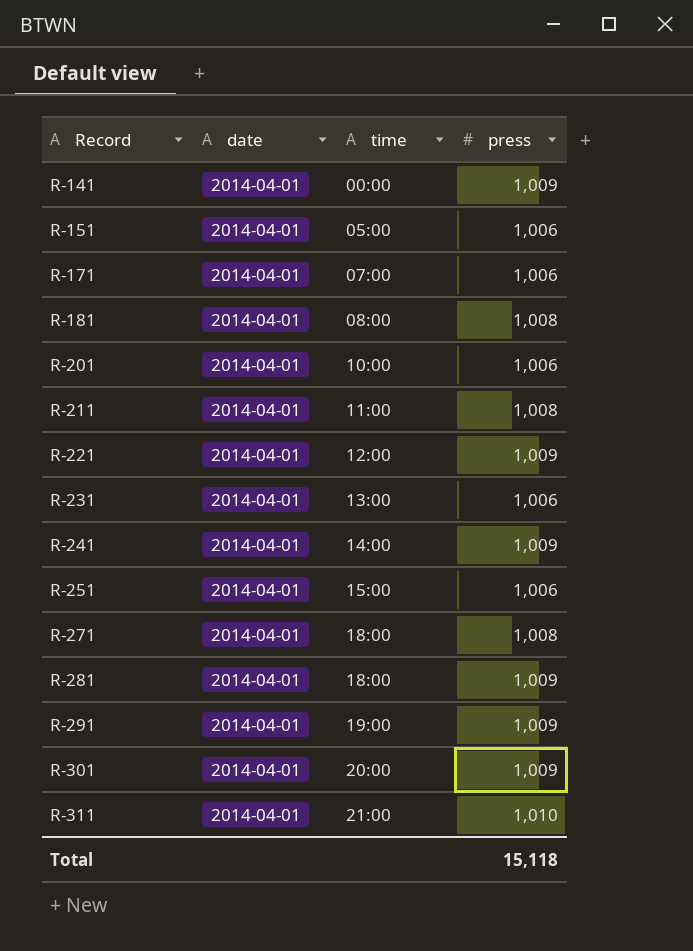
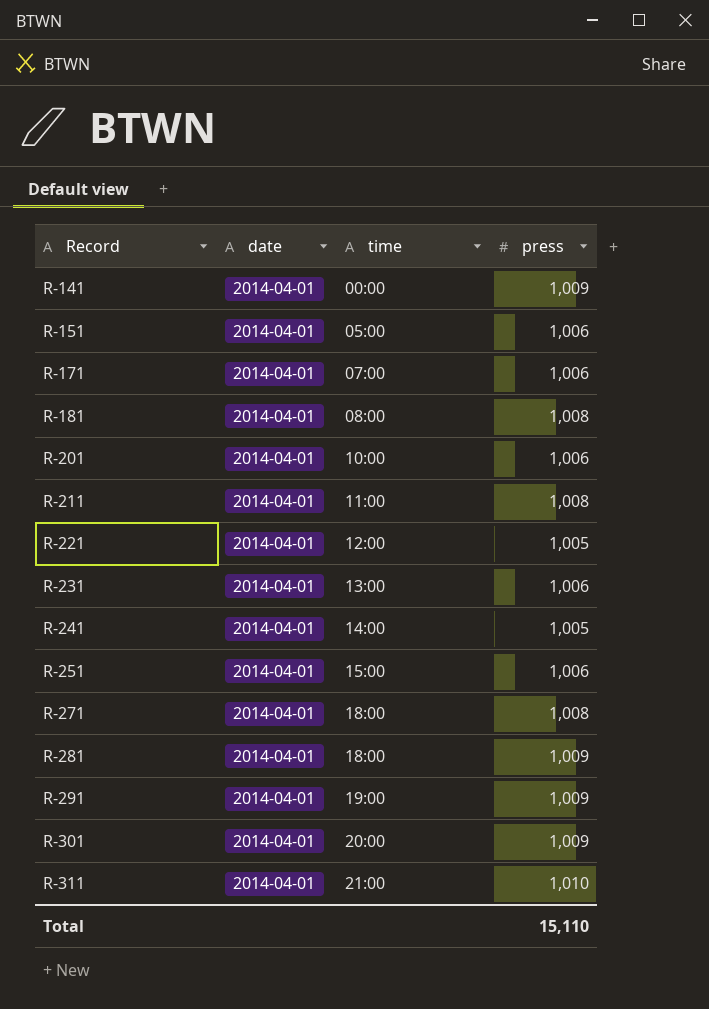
R-221 | press: 1,009 -> 1,005
R-241 | press: 1,009 -> 1,005
Total | press: 15,118 -> 15,110

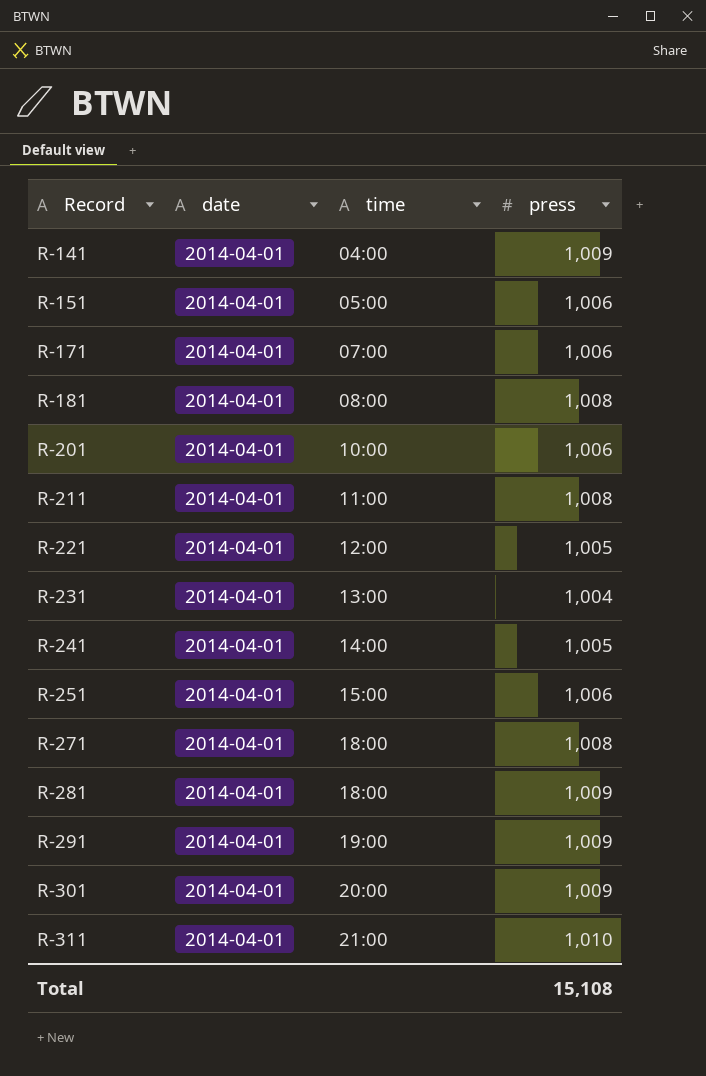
R-141 | time: 00:00 -> 04:00
R-231 | press: 1,006 -> 1,004
Total | press: 15,110 -> 15,108

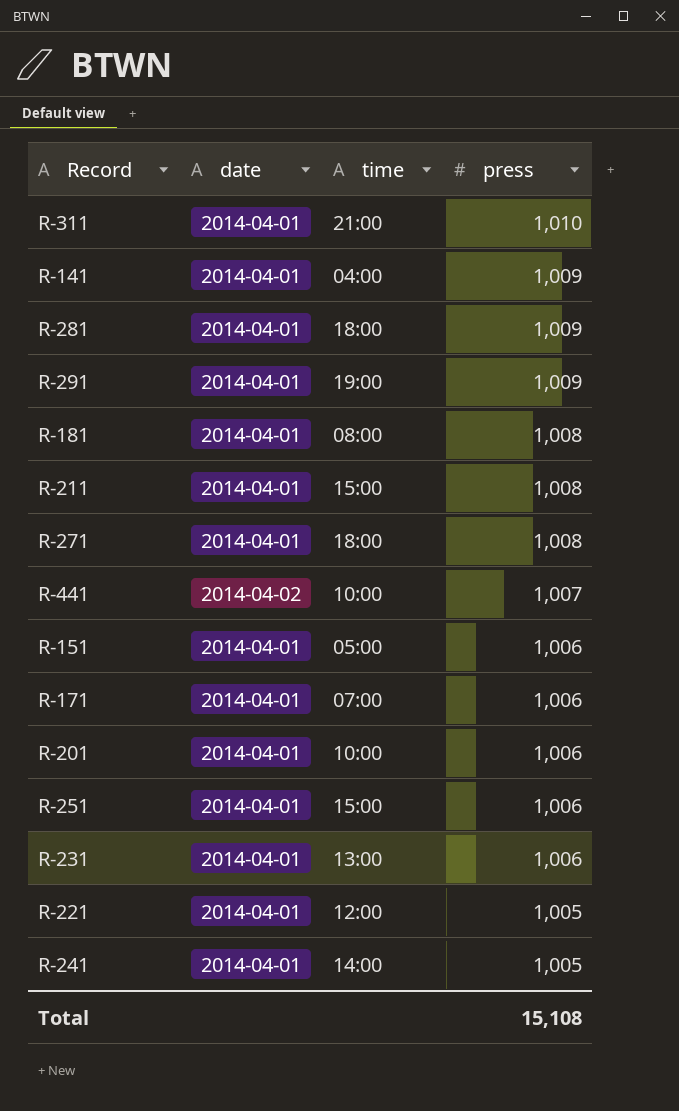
row order: Record ascending -> press descending
row R-301: 2014-04-01 | 20:00 | 1,009 -> none
R-211 | time: 11:00 -> 15:00
row R-441: none -> 2014-04-02 | 10:00 | 1,007
R-231 | press: 1,004 -> 1,006

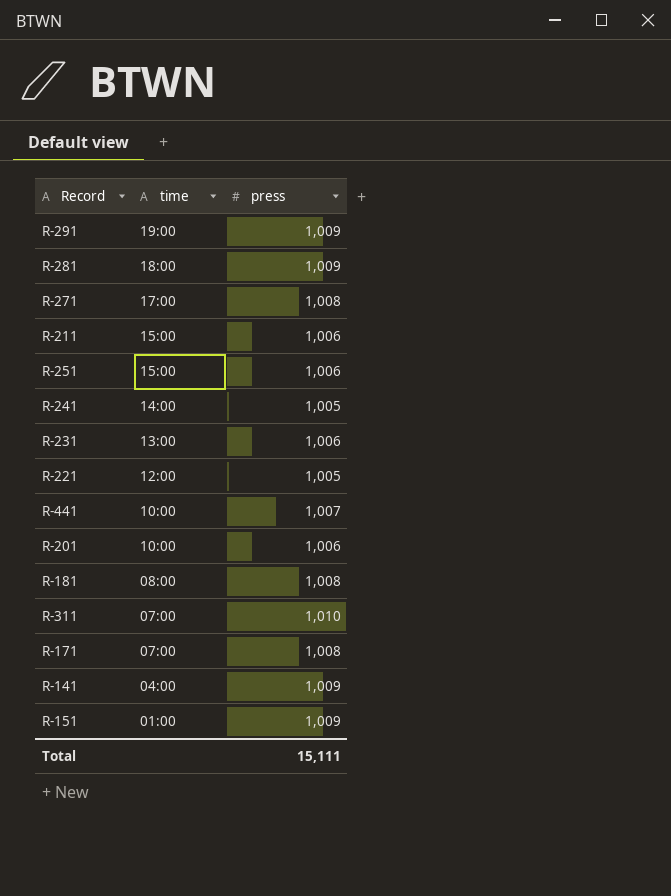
row order: press descending -> time descending
column date | position: 2 -> none
R-271 | time: 18:00 -> 17:00
R-211 | press: 1,008 -> 1,006
R-311 | time: 21:00 -> 07:00
R-171 | press: 1,006 -> 1,008
R-151 | time: 05:00 -> 01:00
R-151 | press: 1,006 -> 1,009
Total | press: 15,108 -> 15,111

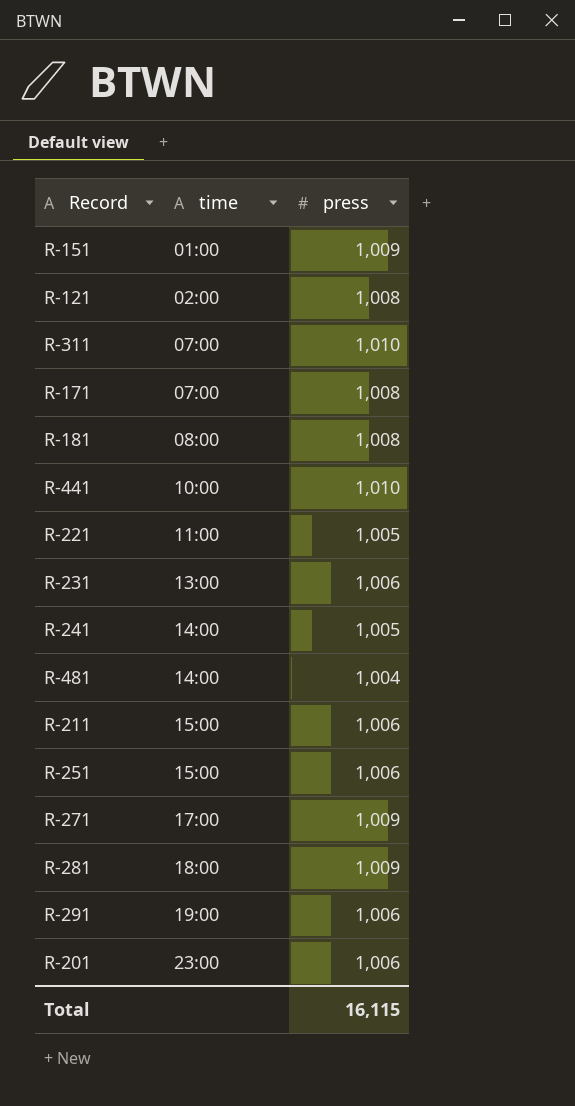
row order: time descending -> time ascending
row R-141: 04:00 | 1,009 -> none
row R-121: none -> 02:00 | 1,008
R-441 | press: 1,007 -> 1,010
R-221 | time: 12:00 -> 11:00
row R-481: none -> 14:00 | 1,004
R-271 | press: 1,008 -> 1,009
R-291 | press: 1,009 -> 1,006
R-201 | time: 10:00 -> 23:00
Total | press: 15,111 -> 16,115

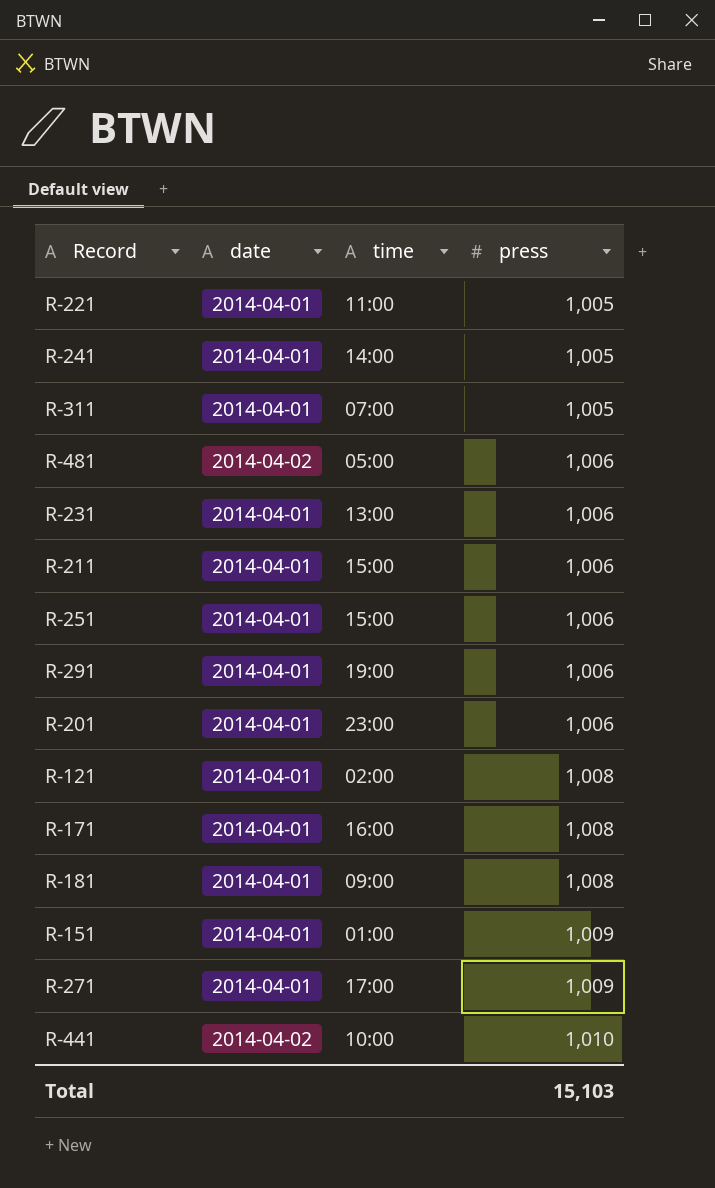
row order: time ascending -> press ascending
column date | position: none -> 2
row R-281: 18:00 | 1,009 -> none
R-311 | press: 1,010 -> 1,005
R-481 | time: 14:00 -> 05:00
R-481 | press: 1,004 -> 1,006
R-171 | time: 07:00 -> 16:00
R-181 | time: 08:00 -> 09:00
Total | press: 16,115 -> 15,103

